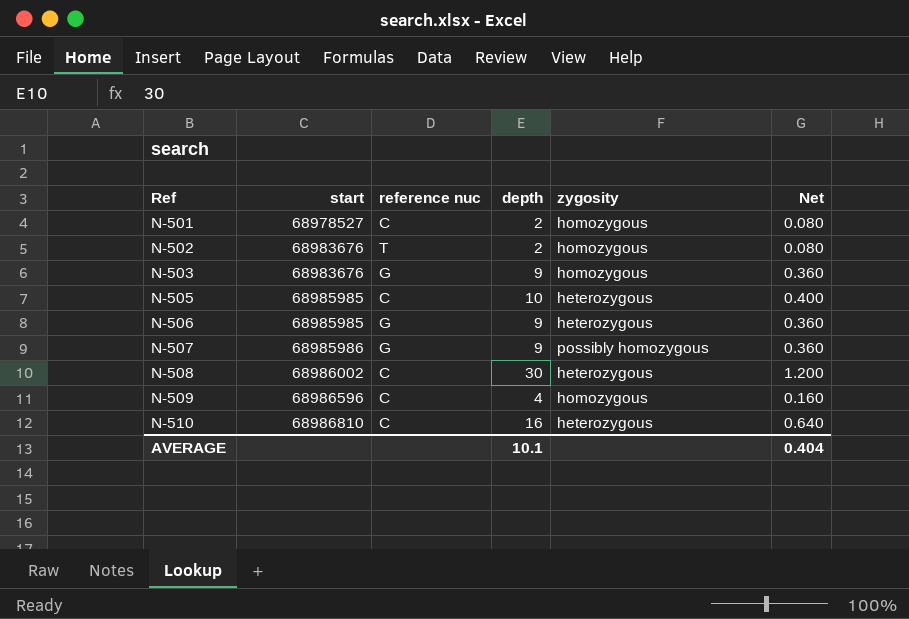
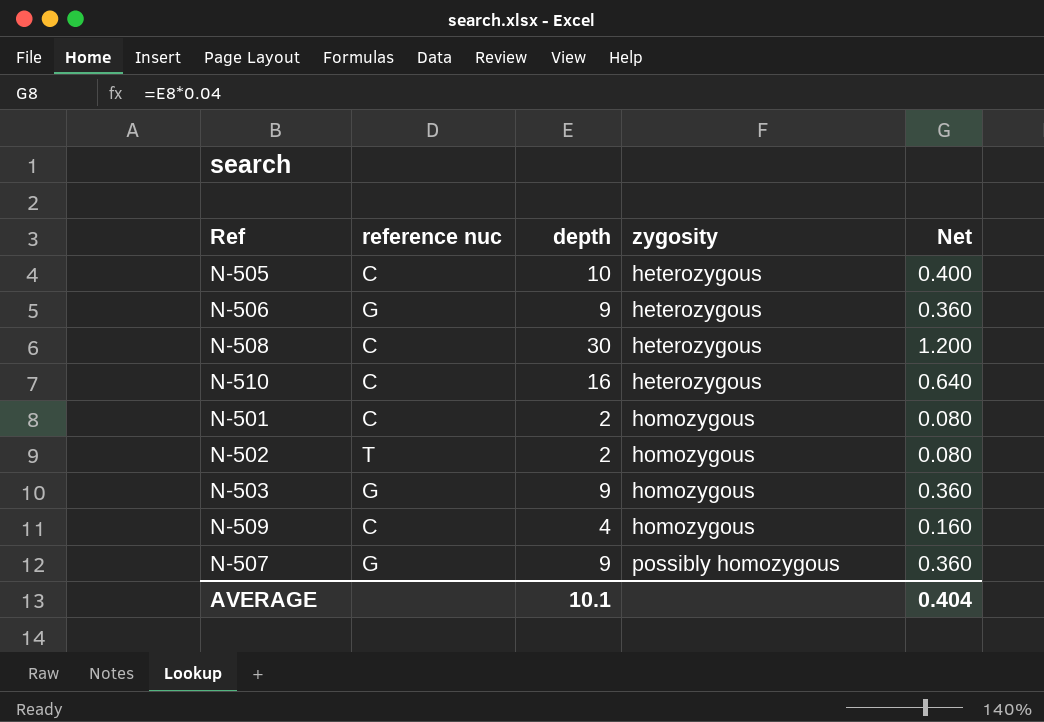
row order: Ref ascending -> zygosity ascending
column start | position: 2 -> none

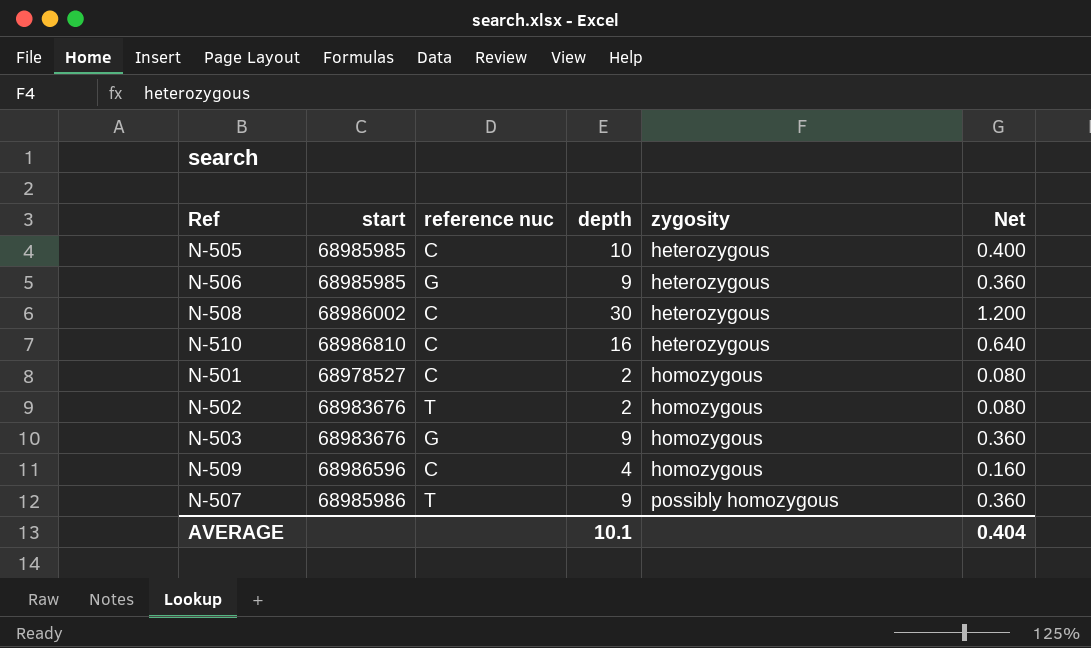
column start | position: none -> 2
N-507 | reference nuc: G -> T

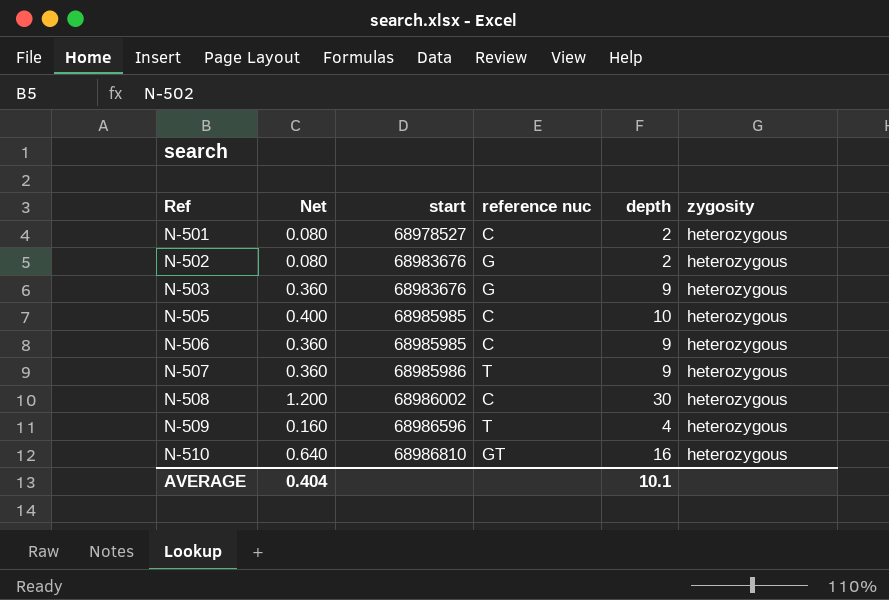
row order: zygosity ascending -> Ref ascending
column Net | position: 6 -> 2
N-501 | zygosity: homozygous -> heterozygous
N-502 | reference nuc: T -> G
N-502 | zygosity: homozygous -> heterozygous
N-503 | zygosity: homozygous -> heterozygous
N-506 | reference nuc: G -> C
N-507 | zygosity: possibly homozygous -> heterozygous
N-509 | reference nuc: C -> T
N-509 | zygosity: homozygous -> heterozygous
N-510 | reference nuc: C -> GT

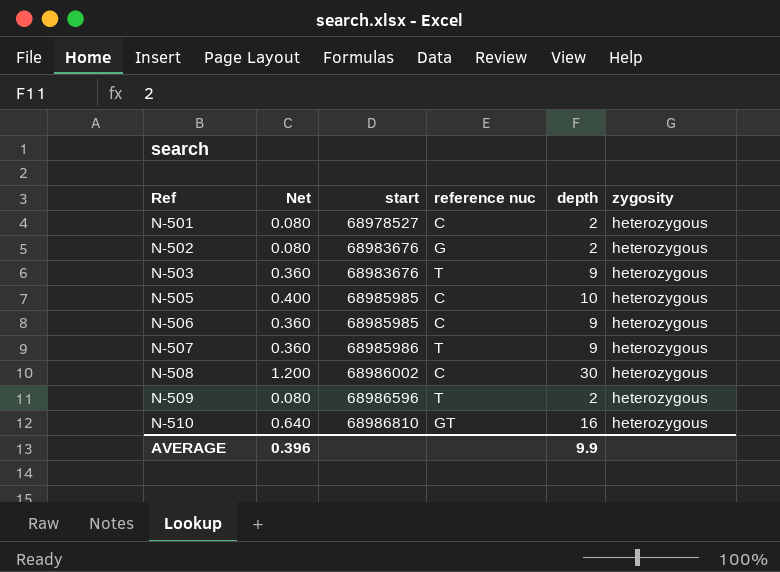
N-503 | reference nuc: G -> T
N-509 | Net: 0.160 -> 0.080
N-509 | depth: 4 -> 2
AVERAGE | Net: 0.404 -> 0.396
AVERAGE | depth: 10.1 -> 9.9

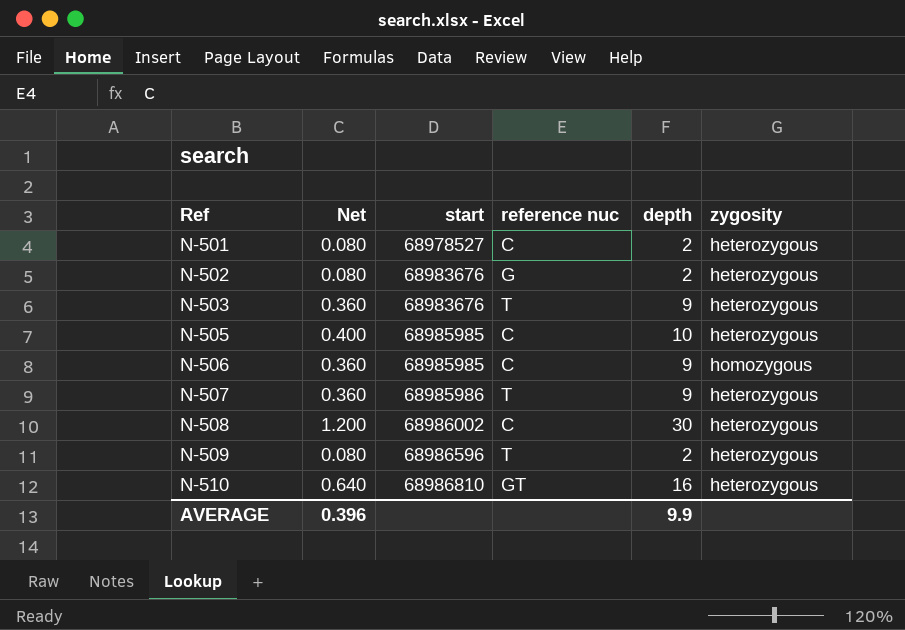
N-506 | zygosity: heterozygous -> homozygous

